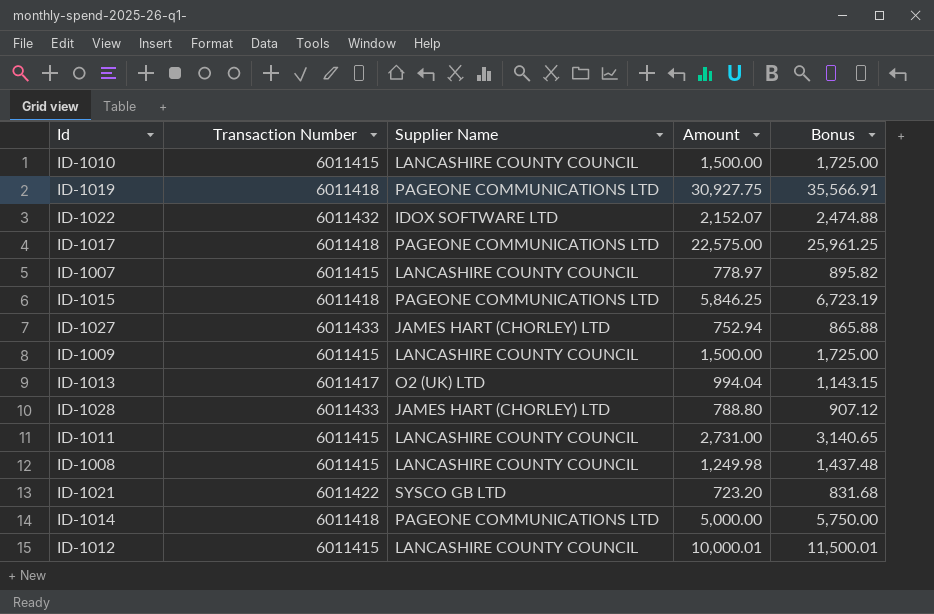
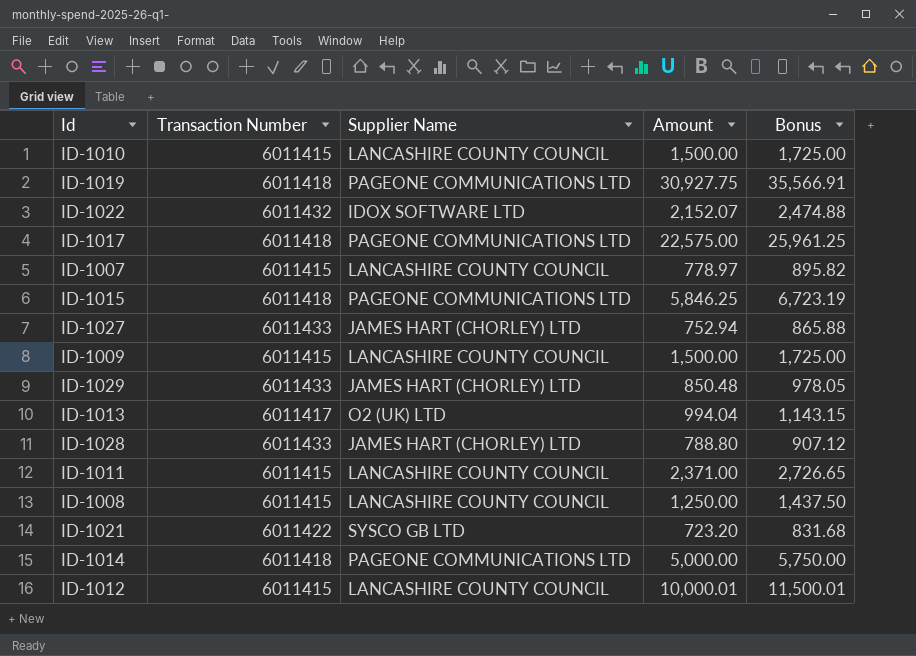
row ID-1029: none -> 6011433 | JAMES HART (CHORLEY) LTD | 850.48 | 978.05
ID-1011 | Amount: 2,731.00 -> 2,371.00
ID-1011 | Bonus: 3,140.65 -> 2,726.65
ID-1008 | Amount: 1,249.98 -> 1,250.00
ID-1008 | Bonus: 1,437.48 -> 1,437.50

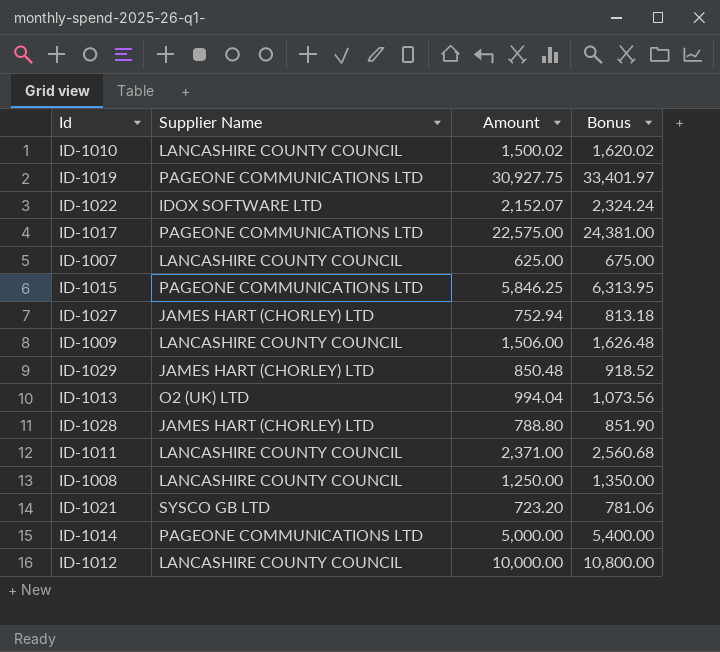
column Transaction Number | position: 2 -> none
column Bonus | formula: [Amount] * 1.15 -> [Amount] * 1.08
ID-1010 | Amount: 1,500.00 -> 1,500.02
ID-1007 | Amount: 778.97 -> 625.00
ID-1009 | Amount: 1,500.00 -> 1,506.00
ID-1012 | Amount: 10,000.01 -> 10,000.00

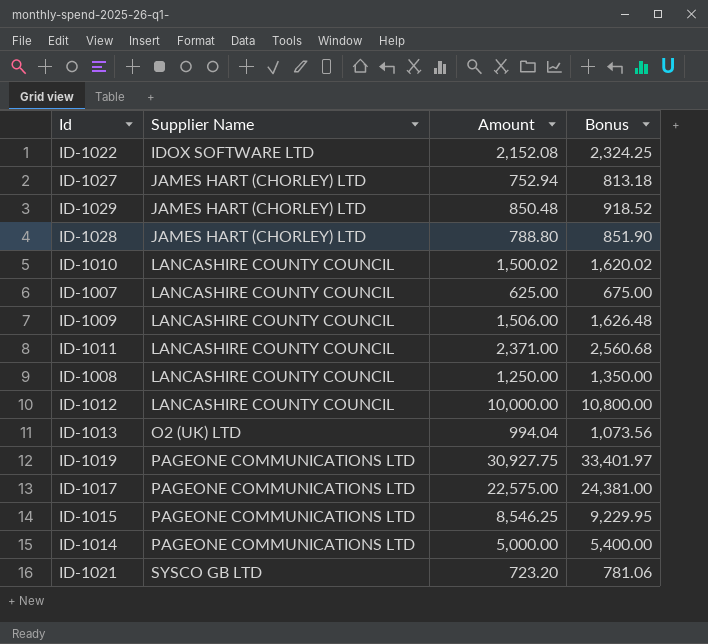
row order: none -> Supplier Name ascending
ID-1022 | Amount: 2,152.07 -> 2,152.08
ID-1022 | Bonus: 2,324.24 -> 2,324.25
ID-1015 | Amount: 5,846.25 -> 8,546.25
ID-1015 | Bonus: 6,313.95 -> 9,229.95

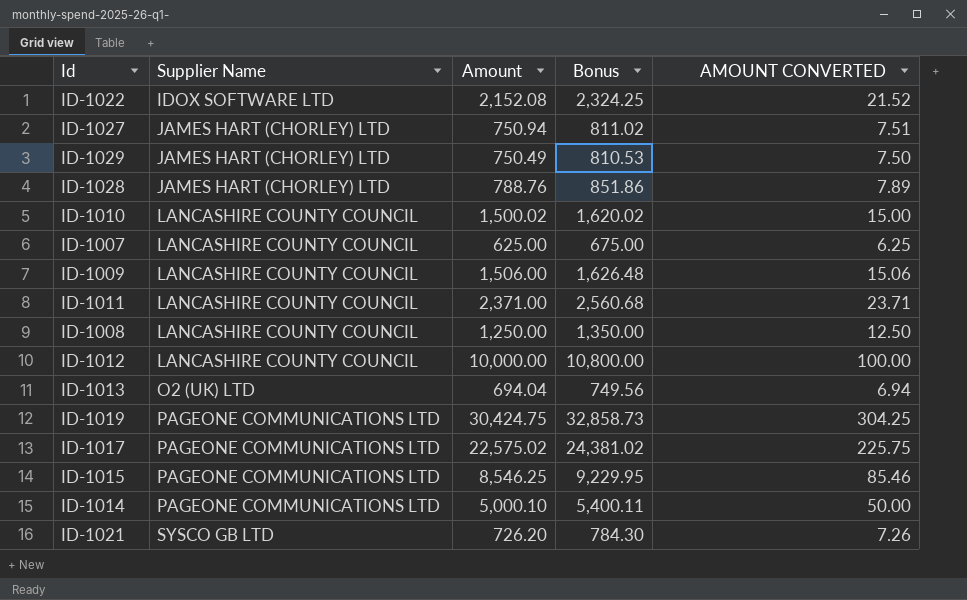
column AMOUNT CONVERTED | formula: none -> [Amount] * 0.01
ID-1027 | Amount: 752.94 -> 750.94
ID-1027 | Bonus: 813.18 -> 811.02
ID-1029 | Amount: 850.48 -> 750.49
ID-1029 | Bonus: 918.52 -> 810.53
ID-1028 | Amount: 788.80 -> 788.76
ID-1028 | Bonus: 851.90 -> 851.86
ID-1013 | Amount: 994.04 -> 694.04
ID-1013 | Bonus: 1,073.56 -> 749.56
ID-1019 | Amount: 30,927.75 -> 30,424.75
ID-1019 | Bonus: 33,401.97 -> 32,858.73
ID-1017 | Amount: 22,575.00 -> 22,575.02
ID-1017 | Bonus: 24,381.00 -> 24,381.02
ID-1014 | Amount: 5,000.00 -> 5,000.10
ID-1014 | Bonus: 5,400.00 -> 5,400.11
ID-1021 | Amount: 723.20 -> 726.20
ID-1021 | Bonus: 781.06 -> 784.30

